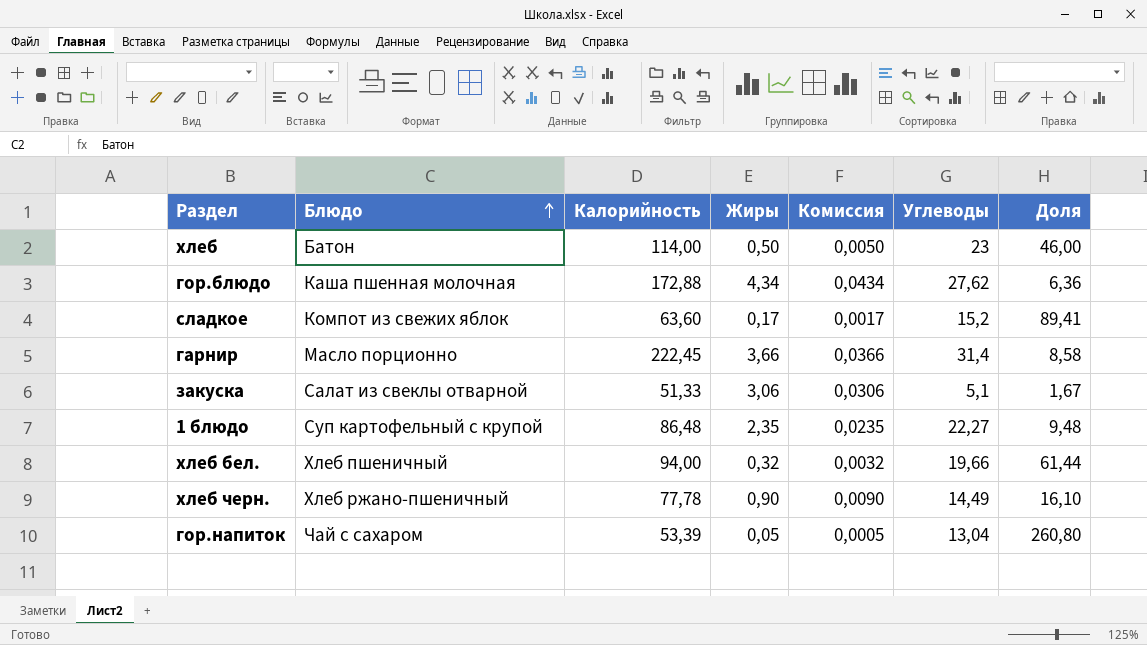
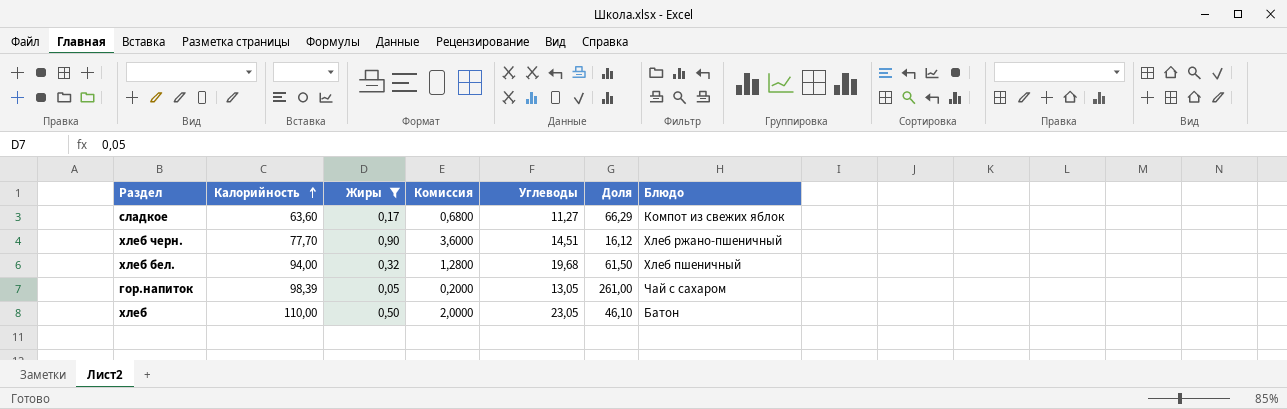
filter: none -> Жиры <= 0,90
row order: Блюдо ascending -> Калорийность ascending
column Комиссия | formula: [Жиры] * 0,01 -> [Жиры] * 4
column Блюдо | position: 2 -> 7
сладкое | Углеводы: 15,2 -> 11,27
сладкое | Доля: 89,41 -> 66,29
хлеб черн. | Калорийность: 77,78 -> 77,70
хлеб черн. | Углеводы: 14,49 -> 14,51
хлеб черн. | Доля: 16,10 -> 16,12
хлеб бел. | Углеводы: 19,66 -> 19,68
хлеб бел. | Доля: 61,44 -> 61,50
гор.напиток | Калорийность: 53,39 -> 98,39
гор.напиток | Углеводы: 13,04 -> 13,05
гор.напиток | Доля: 260,80 -> 261,00
хлеб | Калорийность: 114,00 -> 110,00
хлеб | Углеводы: 23 -> 23,05
хлеб | Доля: 46,00 -> 46,10

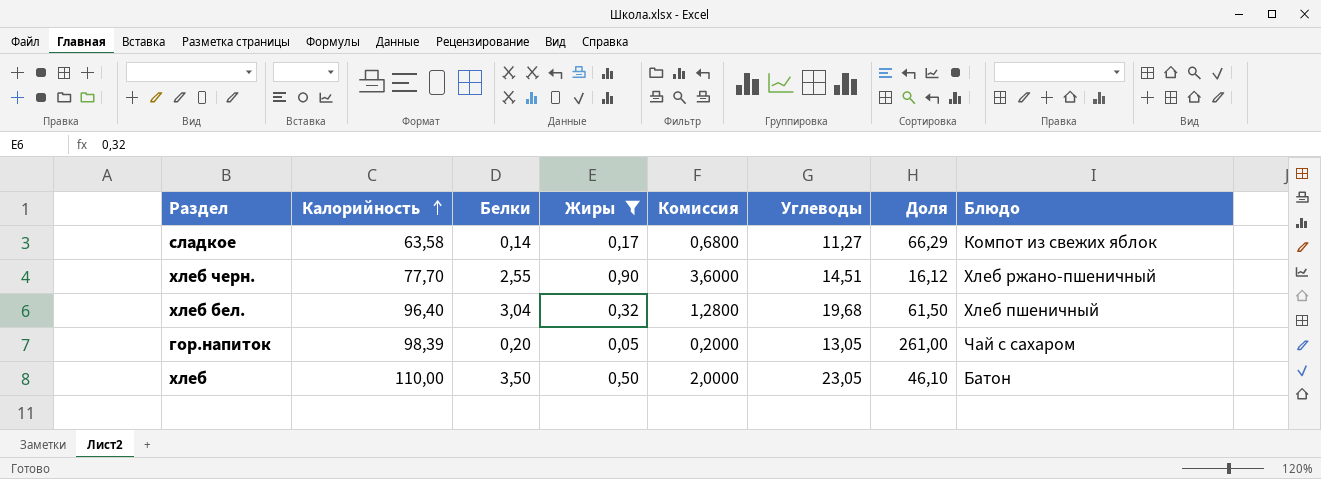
column Белки | position: none -> 3
сладкое | Калорийность: 63,60 -> 63,58
хлеб бел. | Калорийность: 94,00 -> 96,40

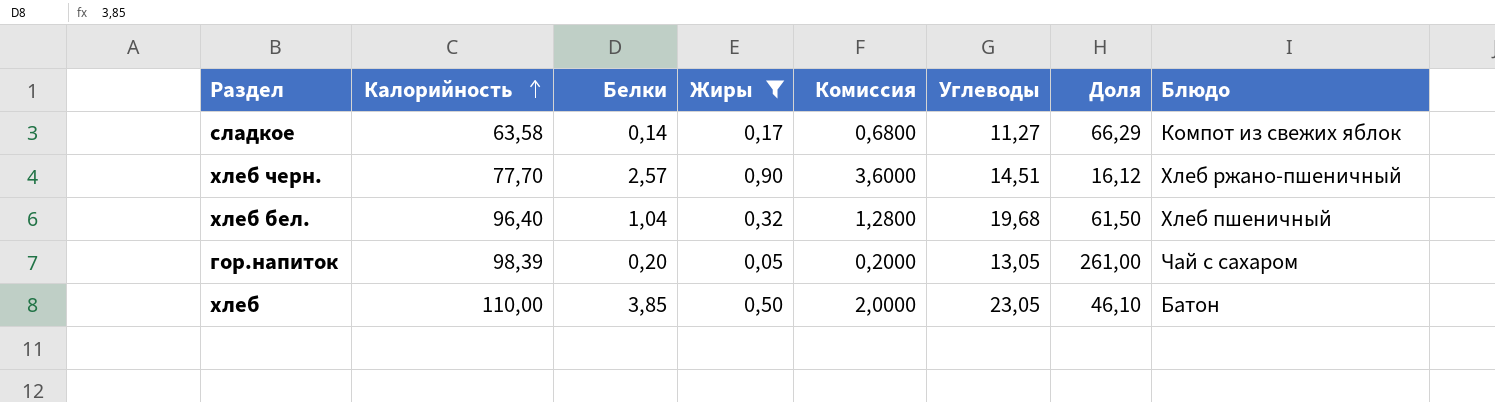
хлеб черн. | Белки: 2,55 -> 2,57
хлеб бел. | Белки: 3,04 -> 1,04
хлеб | Белки: 3,50 -> 3,85

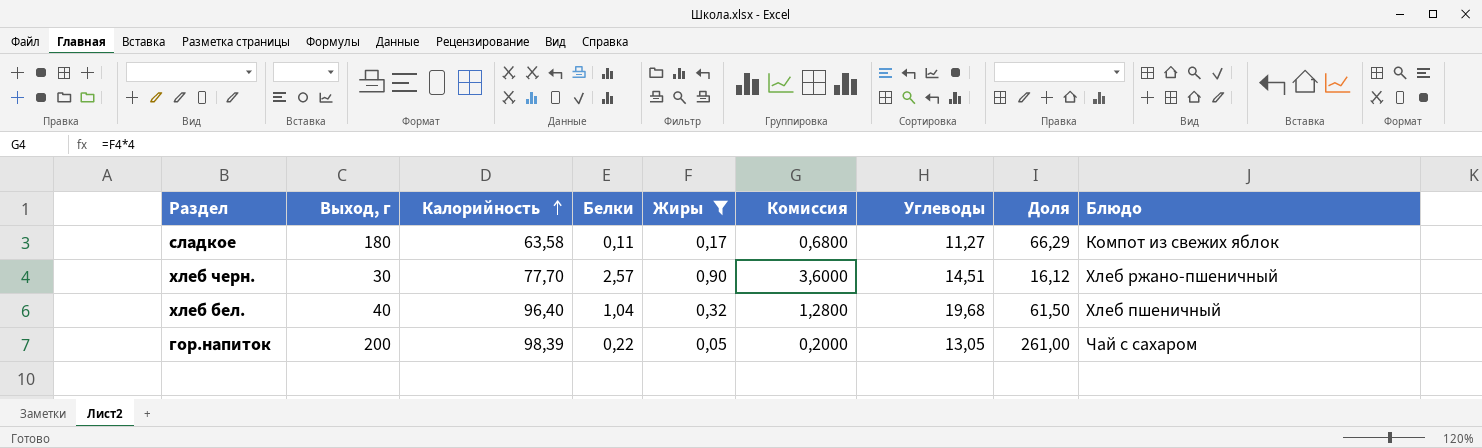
column Выход, г | position: none -> 2
row хлеб: 110,00 | 3,85 | 0,50 | 2,0000 | 23,05 | 46,10 | Батон -> none
сладкое | Белки: 0,14 -> 0,11
гор.напиток | Белки: 0,20 -> 0,22

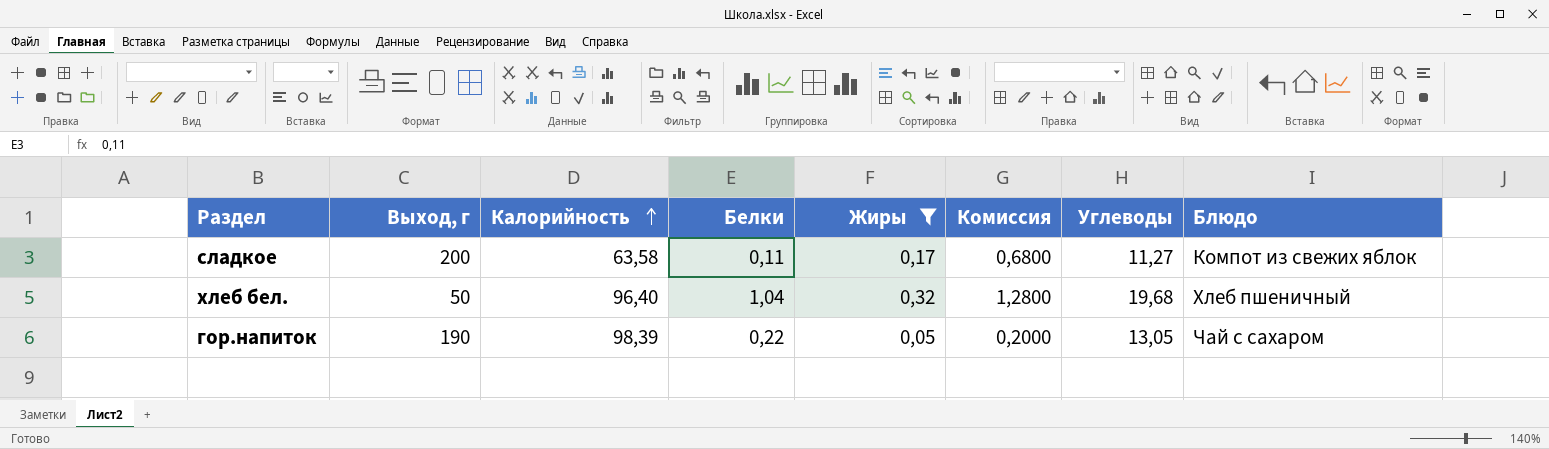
column Доля | formula: [Углеводы] / [Жиры] -> none
row хлеб черн.: 30 | 77,70 | 2,57 | 0,90 | 3,6000 | 14,51 | 16,12 | Хлеб ржано-пшеничный -> none
сладкое | Выход, г: 180 -> 200
хлеб бел. | Выход, г: 40 -> 50
гор.напиток | Выход, г: 200 -> 190

